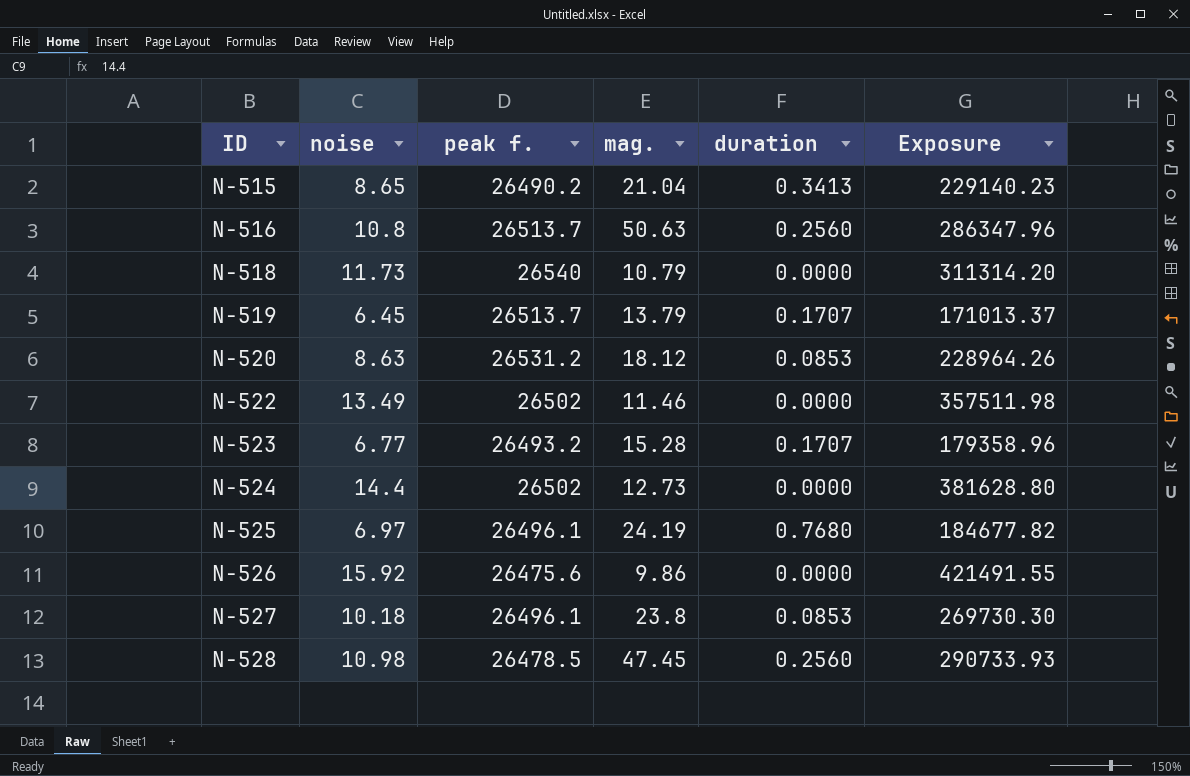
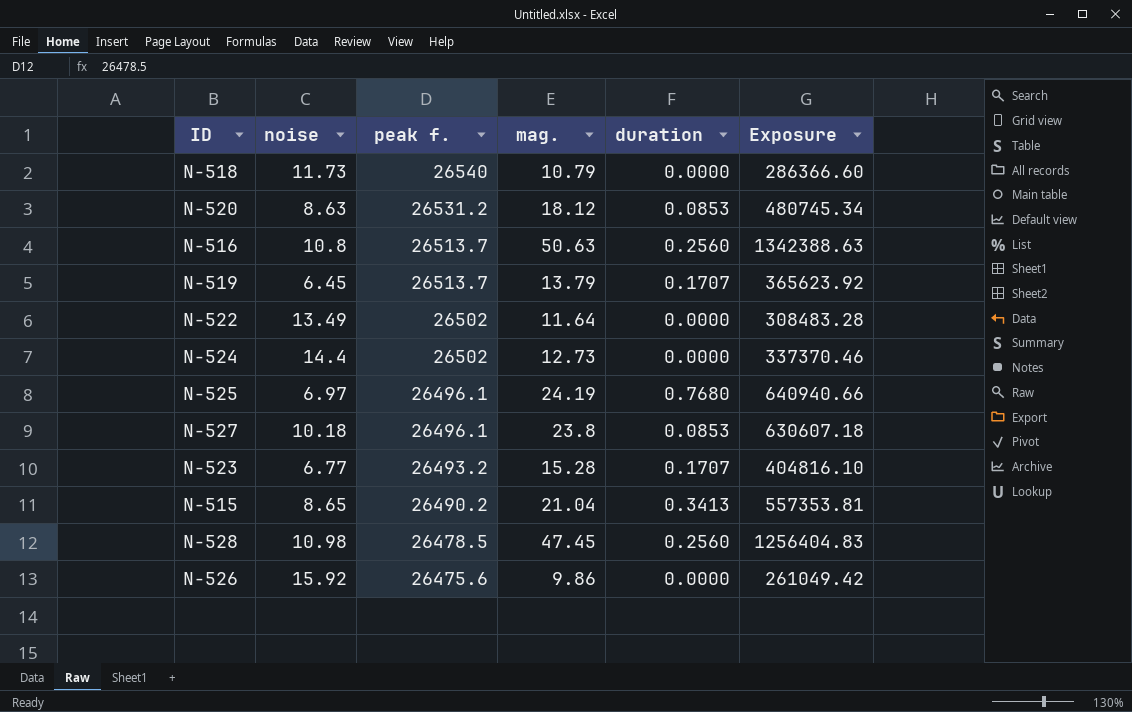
row order: ID ascending -> peak f. descending
column Exposure | formula: [noise] * [peak f.] -> [peak f.] * [mag.]
N-522 | mag.: 11.46 -> 11.64

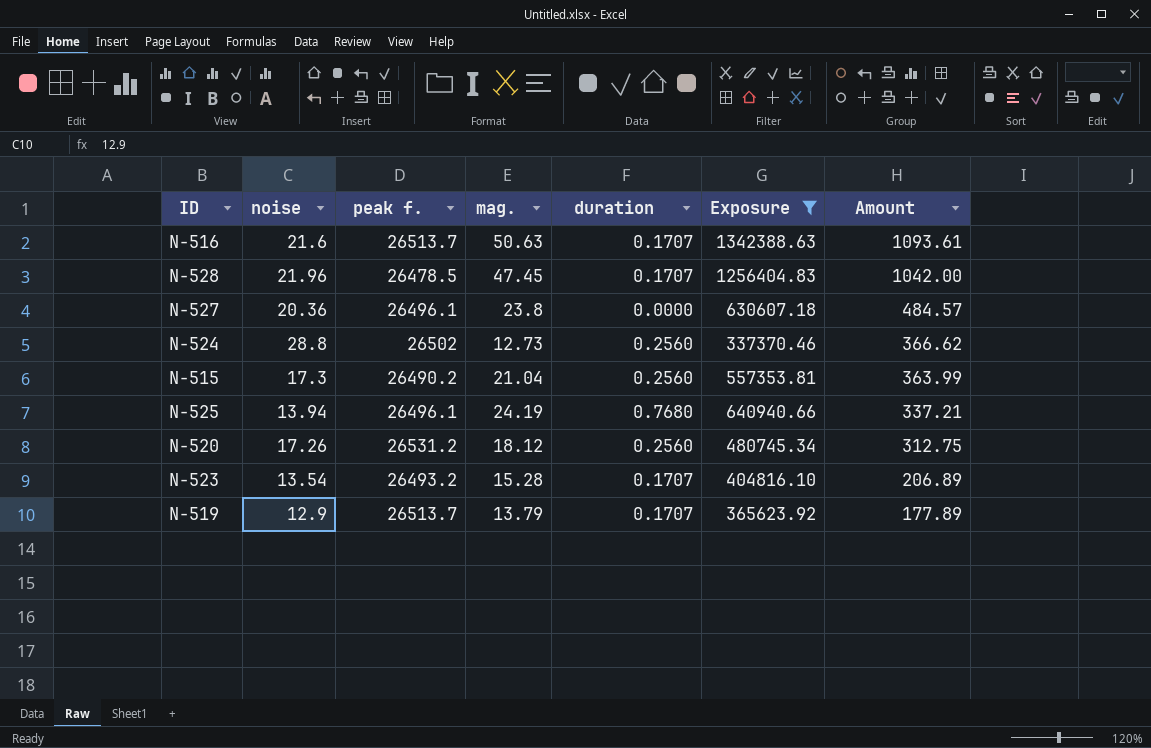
filter: none -> Exposure >= 337370.46
row order: peak f. descending -> Amount descending
column Amount | formula: none -> [noise] * [mag.]
N-516 | noise: 10.8 -> 21.6
N-516 | duration: 0.2560 -> 0.1707
N-528 | noise: 10.98 -> 21.96
N-528 | duration: 0.2560 -> 0.1707
N-527 | noise: 10.18 -> 20.36
N-527 | duration: 0.0853 -> 0.0000
N-524 | noise: 14.4 -> 28.8
N-524 | duration: 0.0000 -> 0.2560
N-515 | noise: 8.65 -> 17.3
N-515 | duration: 0.3413 -> 0.2560
N-525 | noise: 6.97 -> 13.94
N-520 | noise: 8.63 -> 17.26
N-520 | duration: 0.0853 -> 0.2560
N-523 | noise: 6.77 -> 13.54
N-519 | noise: 6.45 -> 12.9

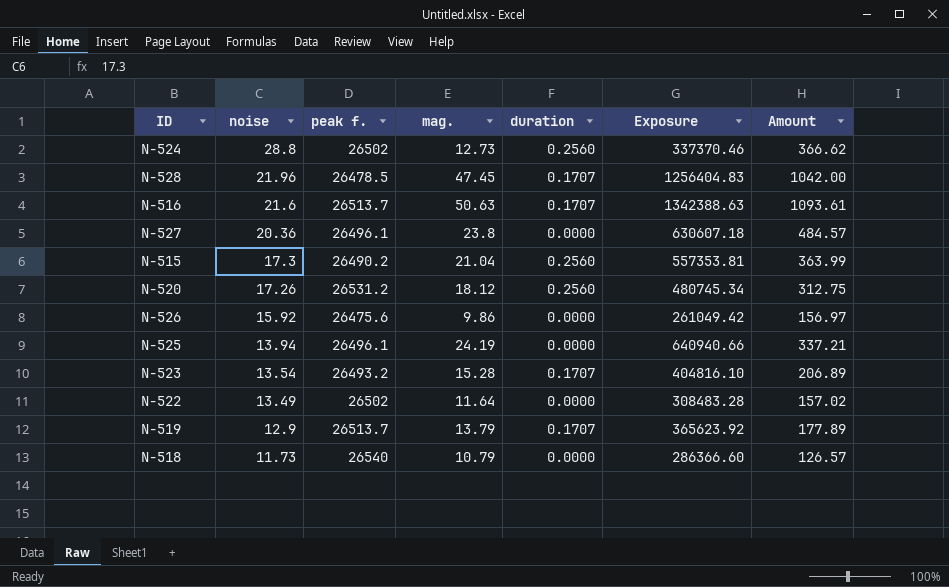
filter: Exposure >= 337370.46 -> none
row order: Amount descending -> noise descending
N-525 | duration: 0.7680 -> 0.0000

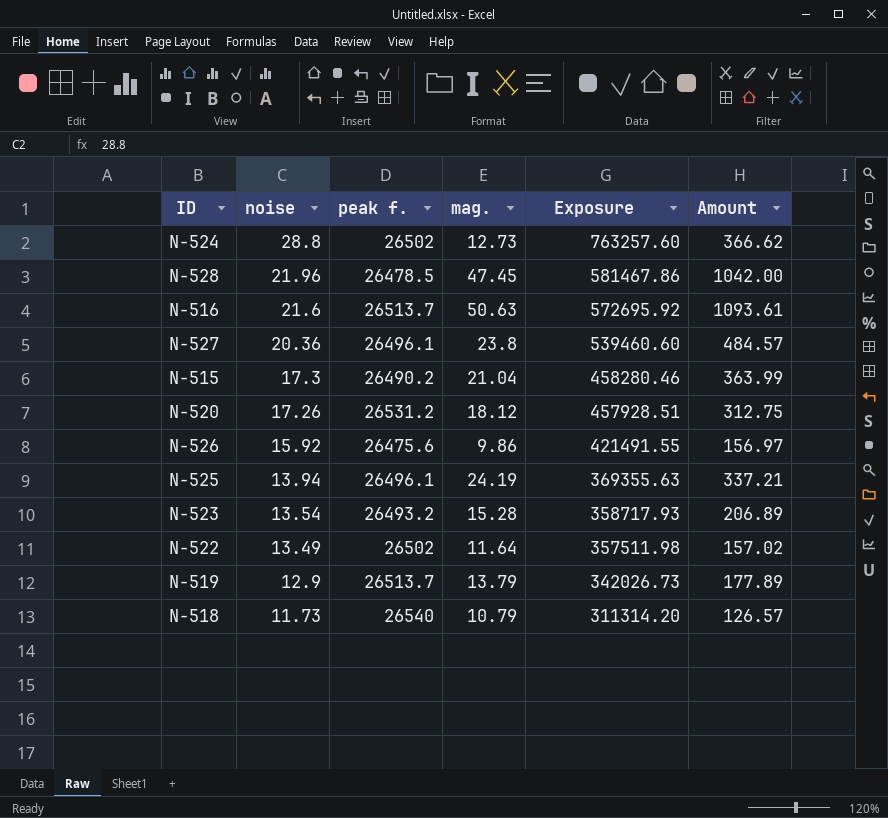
column duration | position: 5 -> none
column Exposure | formula: [peak f.] * [mag.] -> [noise] * [peak f.]

